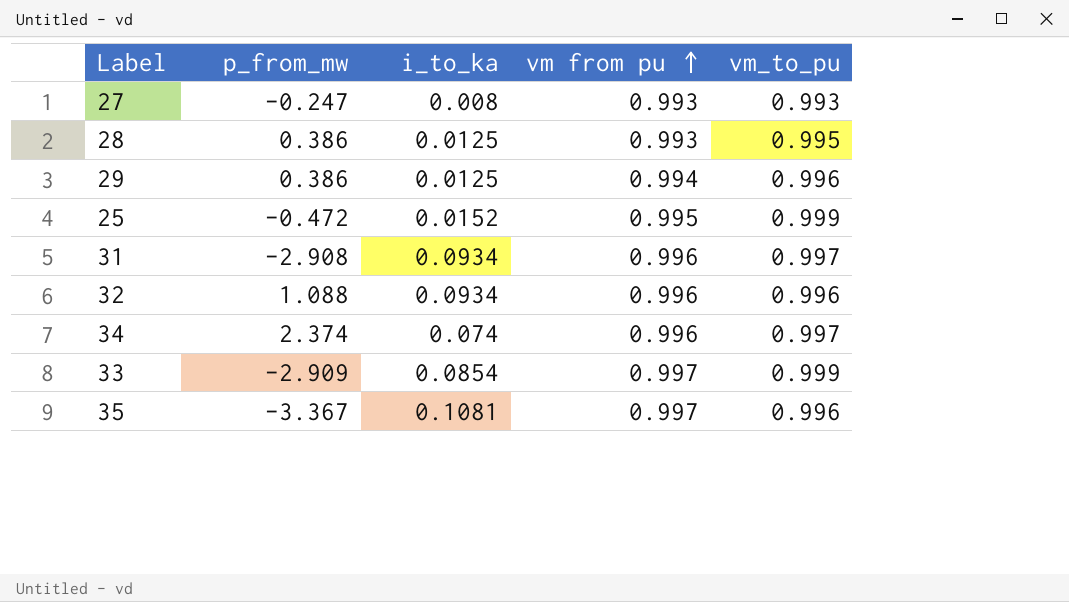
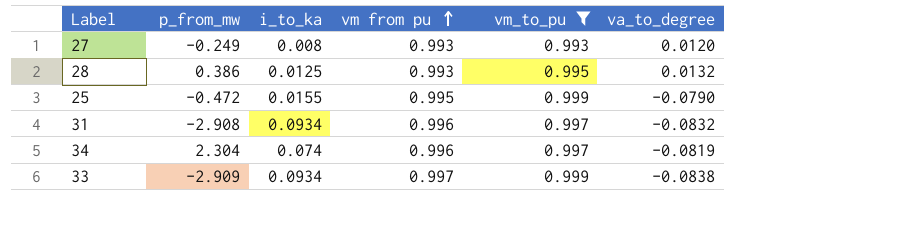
filter: none -> vm_to_pu != 0.996
column va_to_degree | position: none -> 6
27 | p_from_mw: -0.247 -> -0.249
25 | i_to_ka: 0.0152 -> 0.0155
34 | p_from_mw: 2.374 -> 2.304
33 | i_to_ka: 0.0854 -> 0.0934

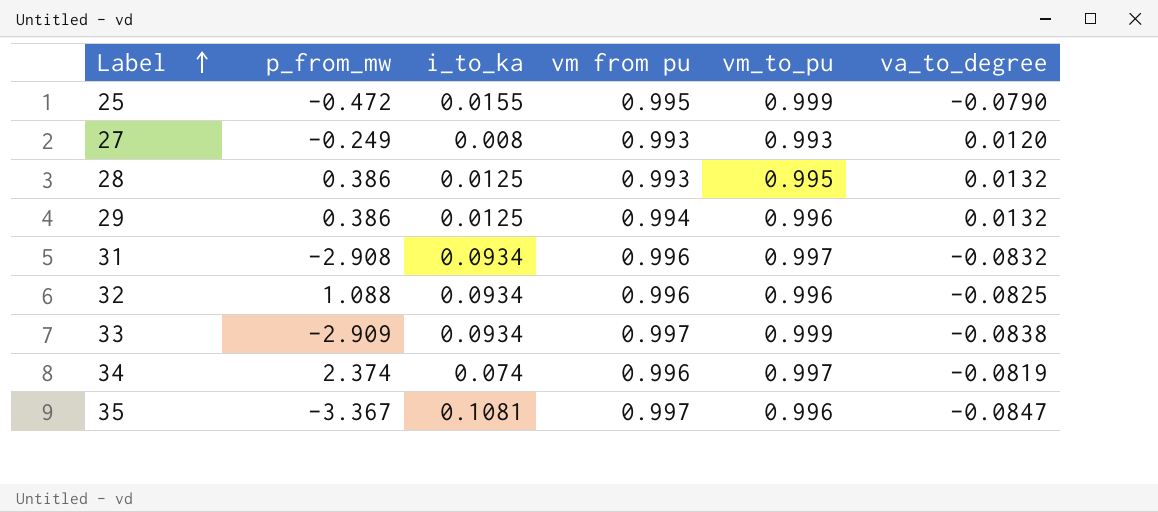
filter: vm_to_pu != 0.996 -> none
row order: vm from pu ascending -> Label ascending
34 | p_from_mw: 2.304 -> 2.374

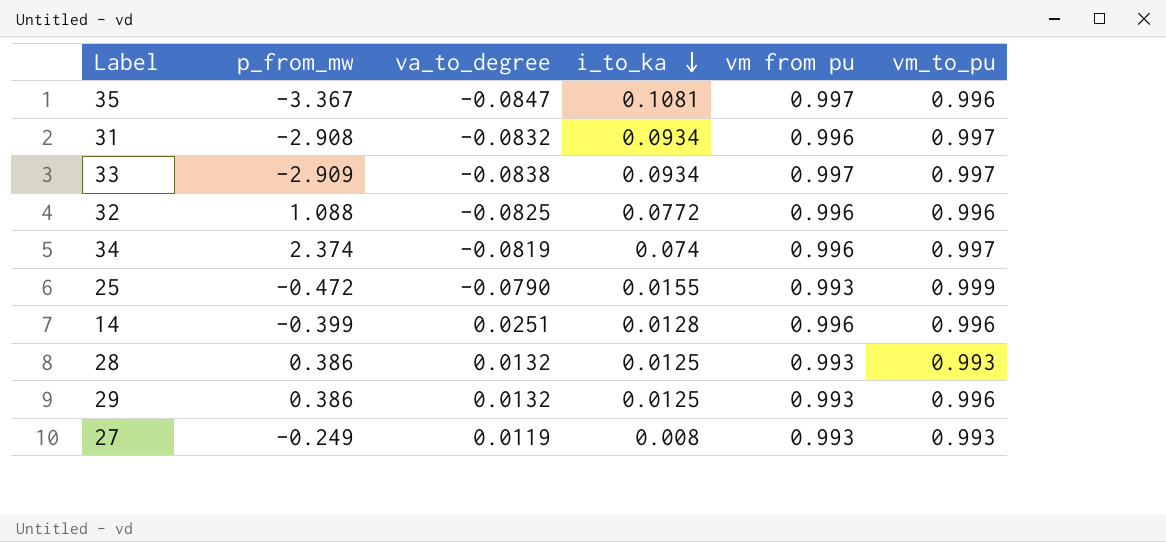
row order: Label ascending -> i_to_ka descending
column va_to_degree | position: 6 -> 3
33 | vm_to_pu: 0.999 -> 0.997
32 | i_to_ka: 0.0934 -> 0.0772
25 | vm from pu: 0.995 -> 0.993
row 14: none -> -0.399 | 0.0251 | 0.0128 | 0.996 | 0.996
28 | vm_to_pu: 0.995 -> 0.993
29 | vm from pu: 0.994 -> 0.993
27 | va_to_degree: 0.0120 -> 0.0119

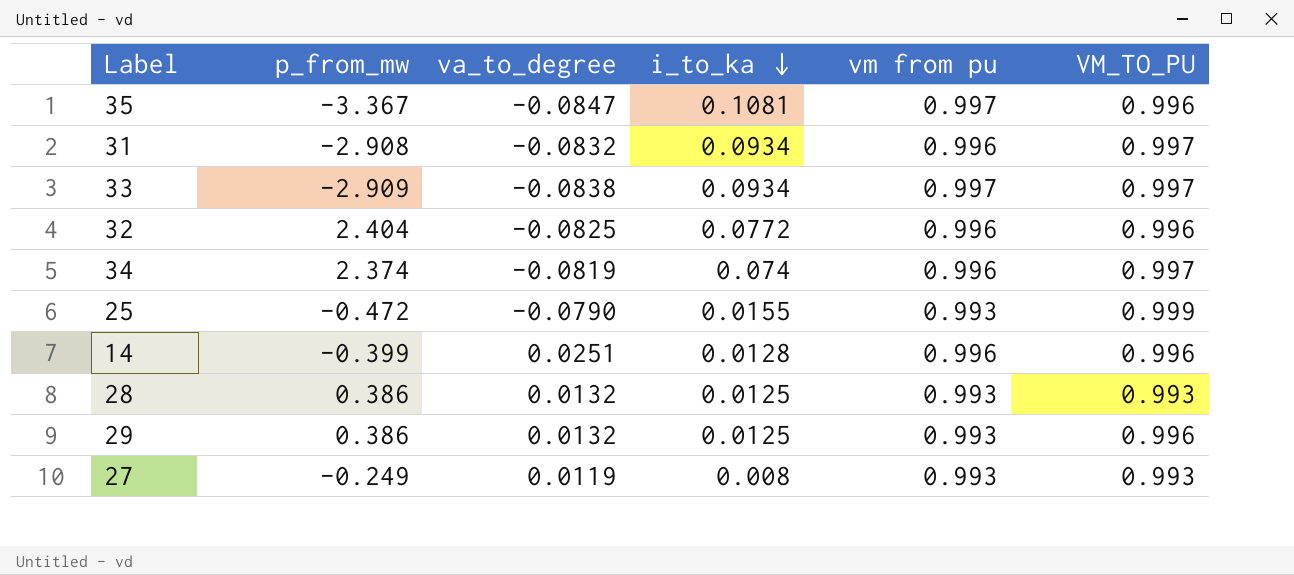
column name: vm_to_pu -> VM_TO_PU
32 | p_from_mw: 1.088 -> 2.404

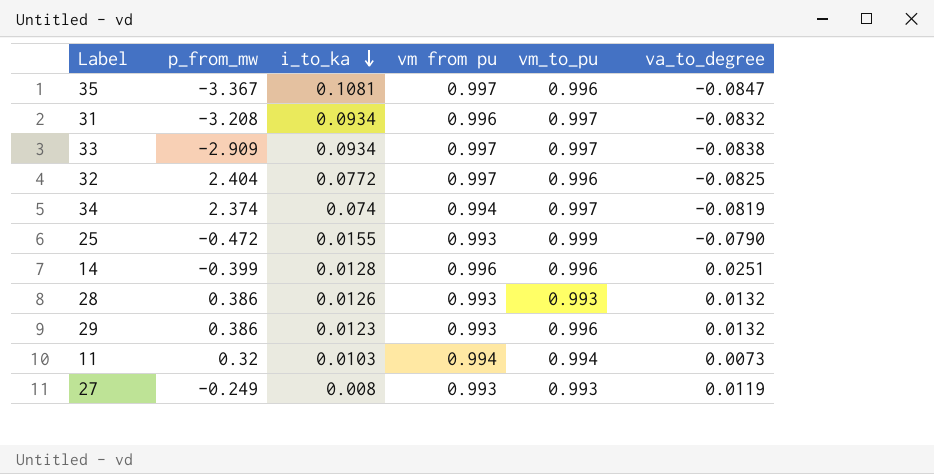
column name: VM_TO_PU -> vm_to_pu
column va_to_degree | position: 3 -> 6
31 | p_from_mw: -2.908 -> -3.208
32 | vm from pu: 0.996 -> 0.997
34 | vm from pu: 0.996 -> 0.994
28 | i_to_ka: 0.0125 -> 0.0126
29 | i_to_ka: 0.0125 -> 0.0123
row 11: none -> 0.32 | 0.0103 | 0.994 | 0.994 | 0.0073

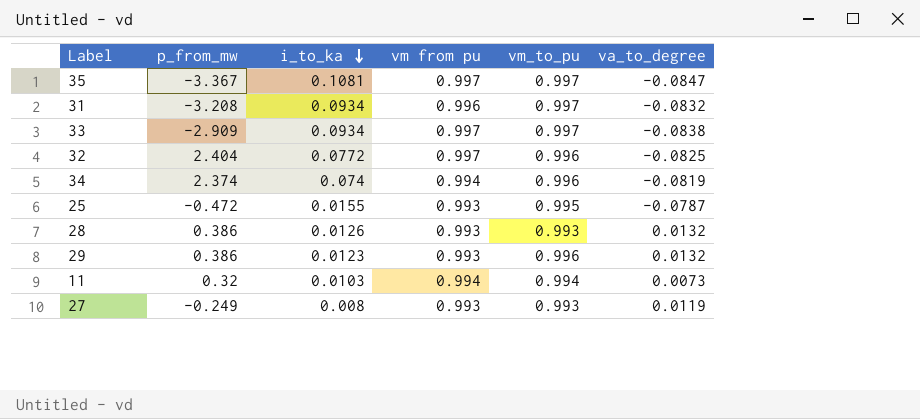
row 14: -0.399 | 0.0128 | 0.996 | 0.996 | 0.0251 -> none
35 | vm_to_pu: 0.996 -> 0.997
34 | vm_to_pu: 0.997 -> 0.996
25 | vm_to_pu: 0.999 -> 0.995
25 | va_to_degree: -0.0790 -> -0.0787

